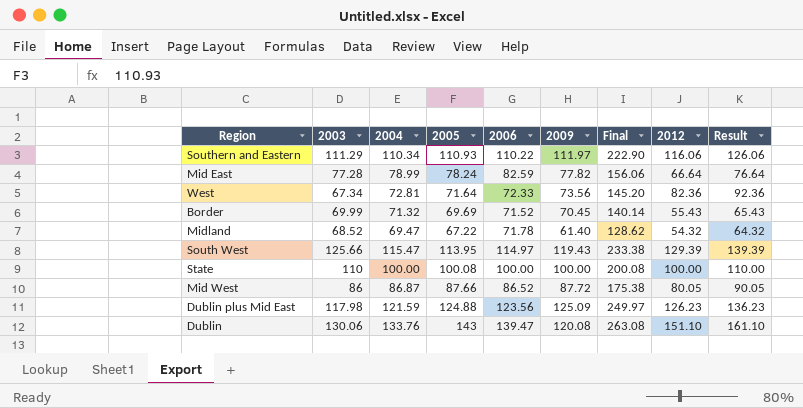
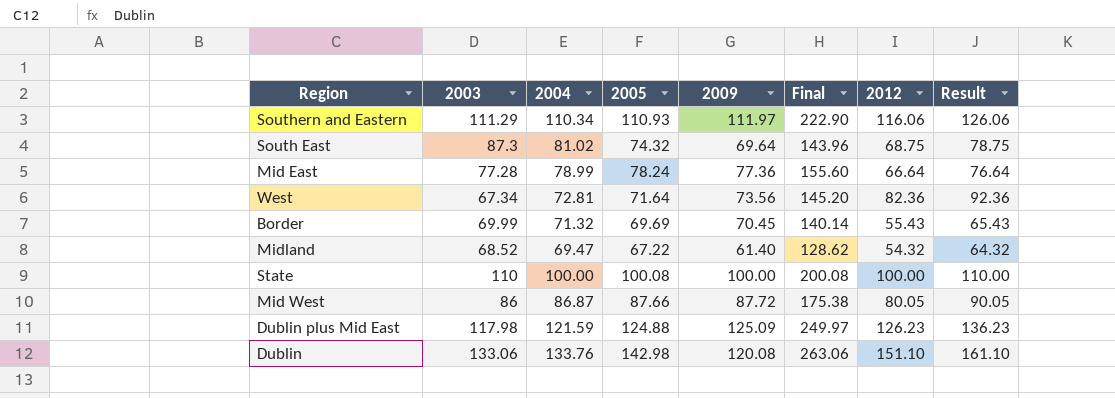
column 2006 | position: 5 -> none
row South West: 125.66 | 115.47 | 113.95 | 114.97 | 119.43 | 233.38 | 129.39 | 139.39 -> none
row South East: none -> 87.3 | 81.02 | 74.32 | 69.64 | 143.96 | 68.75 | 78.75
Mid East | 2009: 77.82 -> 77.36
Mid East | Final: 156.06 -> 155.60
Dublin | 2003: 130.06 -> 133.06
Dublin | 2005: 143 -> 142.98
Dublin | Final: 263.08 -> 263.06

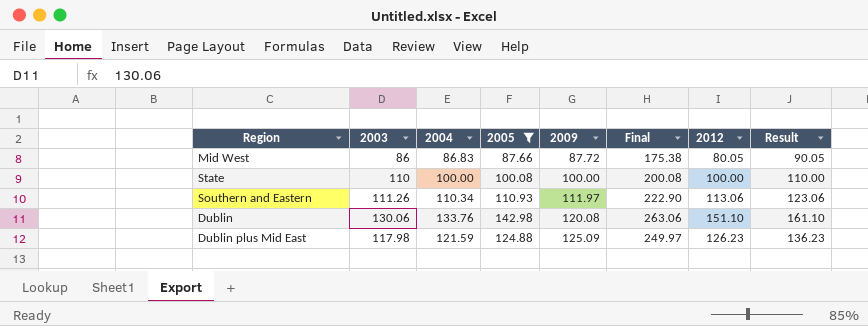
filter: none -> 2005 >= 87.66
row order: none -> 2009 ascending
Mid West | 2004: 86.87 -> 86.83
Southern and Eastern | 2003: 111.29 -> 111.26
Southern and Eastern | 2012: 116.06 -> 113.06
Southern and Eastern | Result: 126.06 -> 123.06
Dublin | 2003: 133.06 -> 130.06

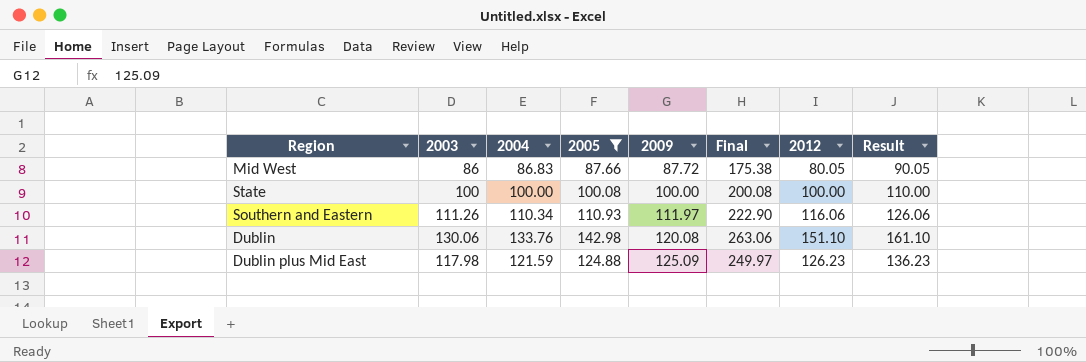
State | 2003: 110 -> 100
Southern and Eastern | 2012: 113.06 -> 116.06
Southern and Eastern | Result: 123.06 -> 126.06

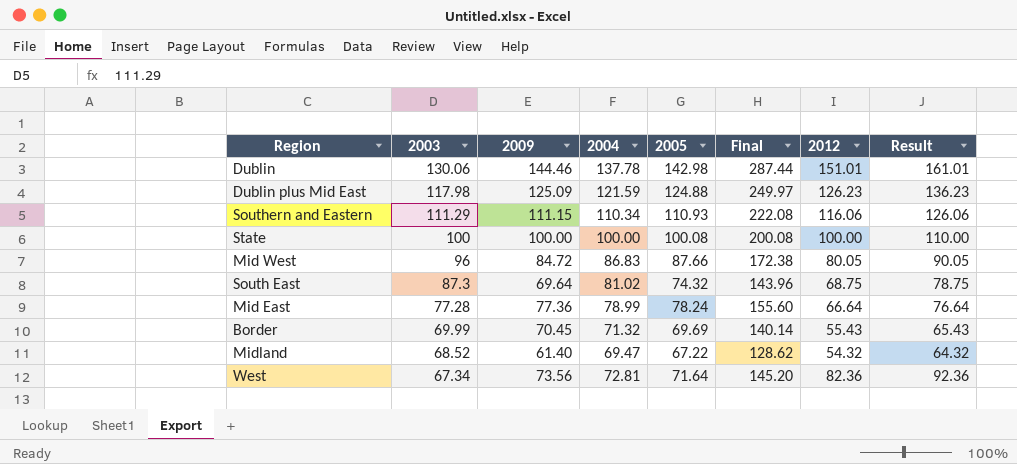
filter: 2005 >= 87.66 -> none
row order: 2009 ascending -> 2003 descending
column 2009 | position: 5 -> 3
Dublin | 2009: 120.08 -> 144.46
Dublin | 2004: 133.76 -> 137.78
Dublin | Final: 263.06 -> 287.44
Dublin | 2012: 151.10 -> 151.01
Dublin | Result: 161.10 -> 161.01
Southern and Eastern | 2003: 111.26 -> 111.29
Southern and Eastern | 2009: 111.97 -> 111.15
Southern and Eastern | Final: 222.90 -> 222.08
Mid West | 2003: 86 -> 96
Mid West | 2009: 87.72 -> 84.72
Mid West | Final: 175.38 -> 172.38

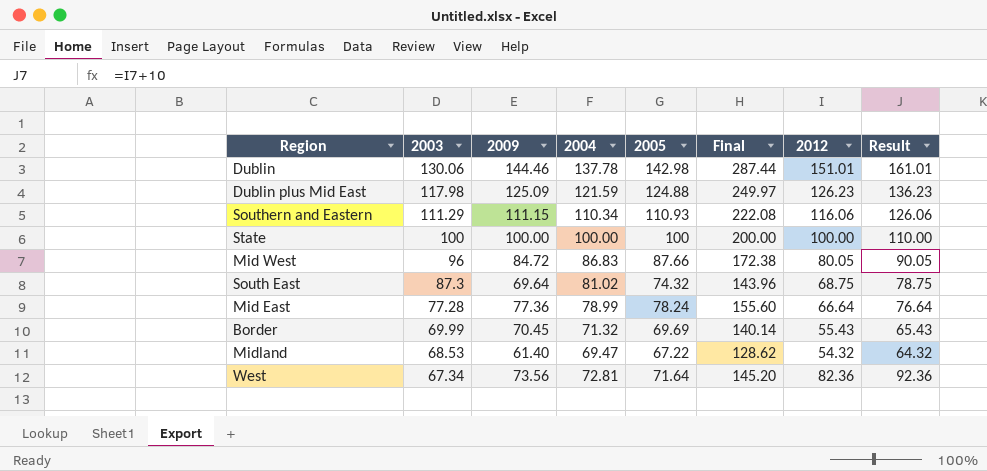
State | 2005: 100.08 -> 100
State | Final: 200.08 -> 200.00
Midland | 2003: 68.52 -> 68.53

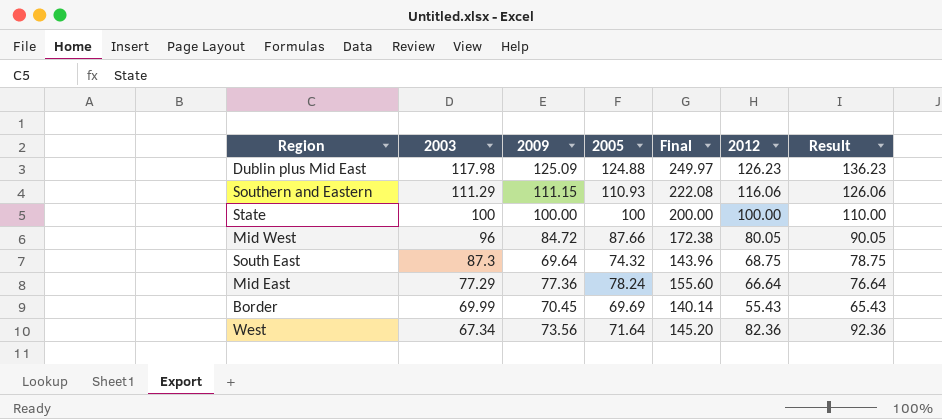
column 2004 | position: 4 -> none
row Dublin: 130.06 | 144.46 | 137.78 | 142.98 | 287.44 | 151.01 | 161.01 -> none
row Midland: 68.53 | 61.40 | 69.47 | 67.22 | 128.62 | 54.32 | 64.32 -> none
Mid East | 2003: 77.28 -> 77.29

